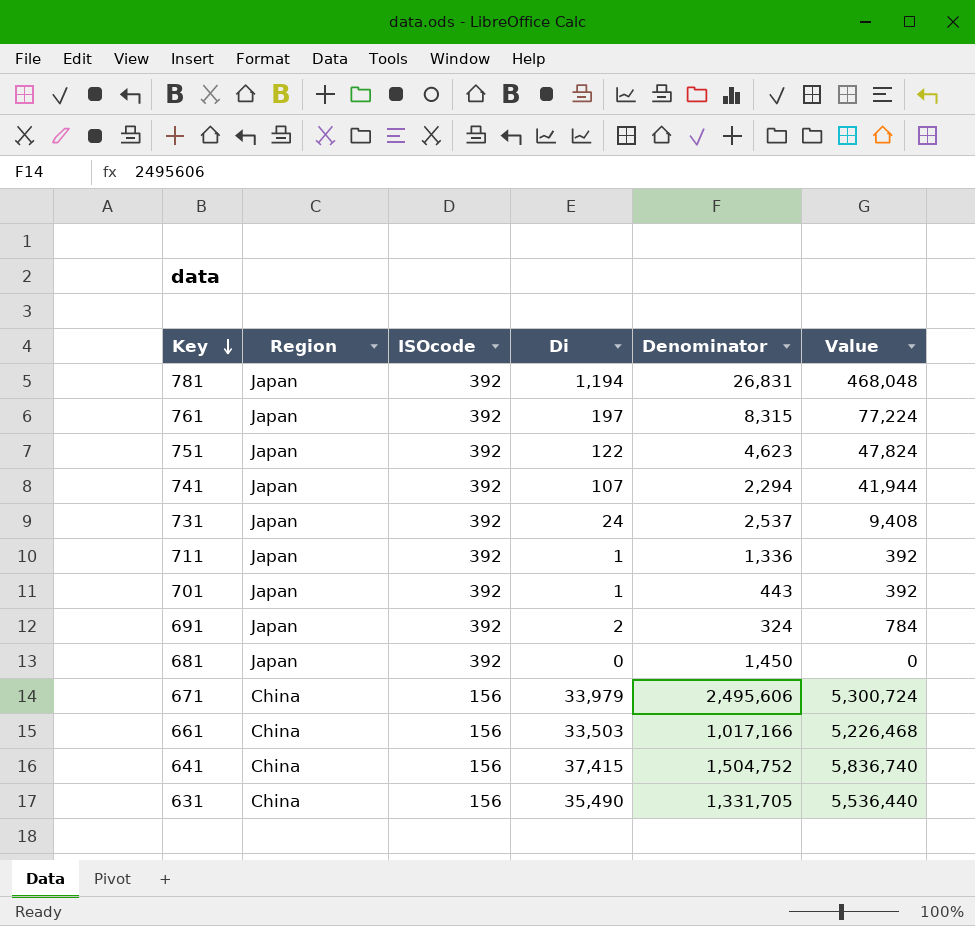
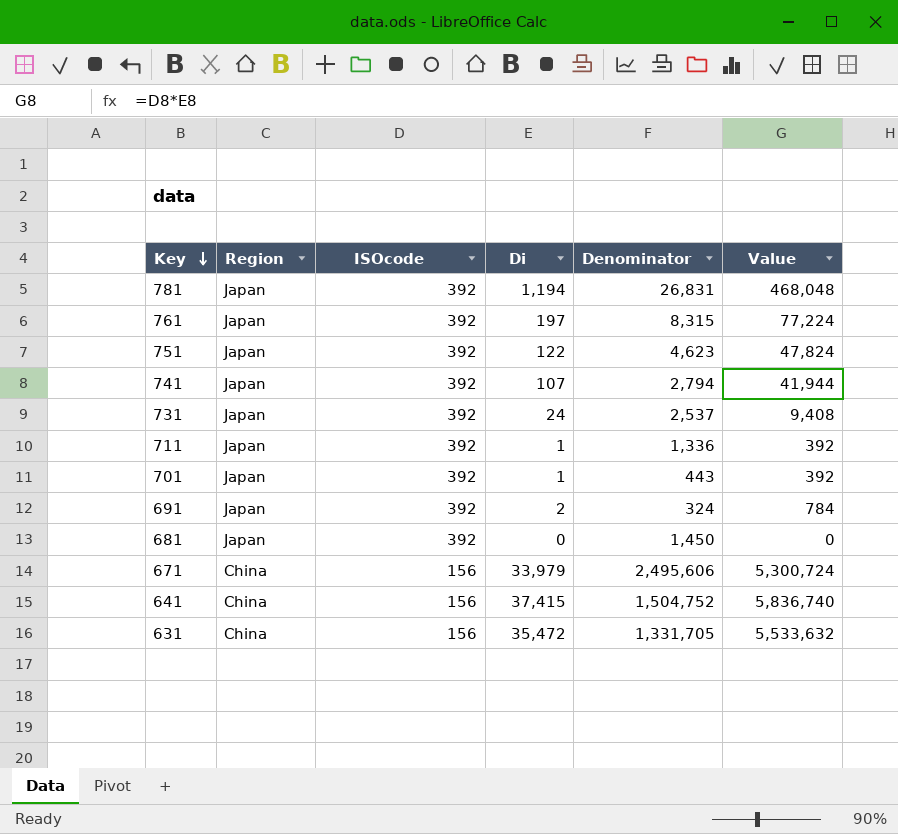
row 661: China | 156 | 33,503 | 1,017,166 | 5,226,468 -> none
741 | Denominator: 2,294 -> 2,794
631 | Di: 35,490 -> 35,472
631 | Value: 5,536,440 -> 5,533,632

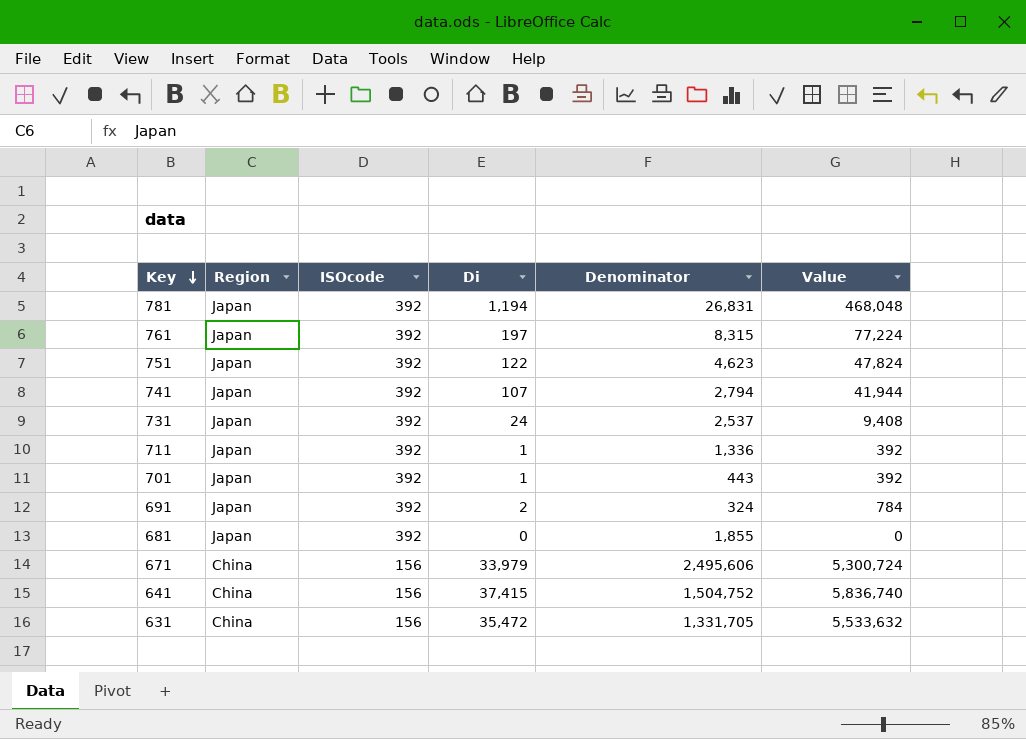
681 | Denominator: 1,450 -> 1,855

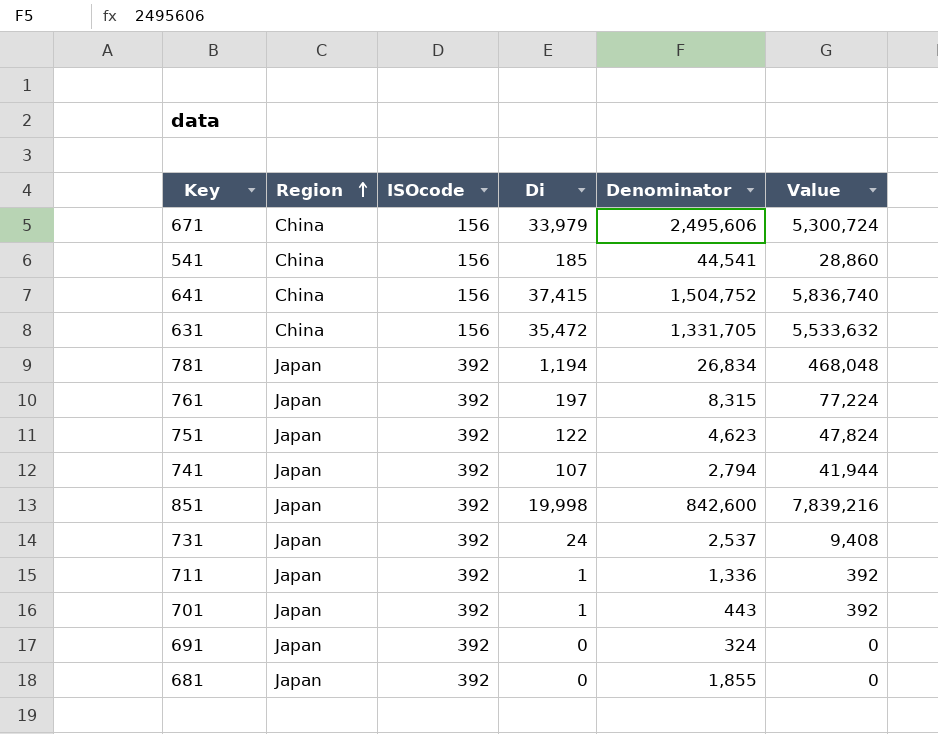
row order: Key descending -> Region ascending
row 541: none -> China | 156 | 185 | 44,541 | 28,860
781 | Denominator: 26,831 -> 26,834
row 851: none -> Japan | 392 | 19,998 | 842,600 | 7,839,216
691 | Di: 2 -> 0
691 | Value: 784 -> 0

